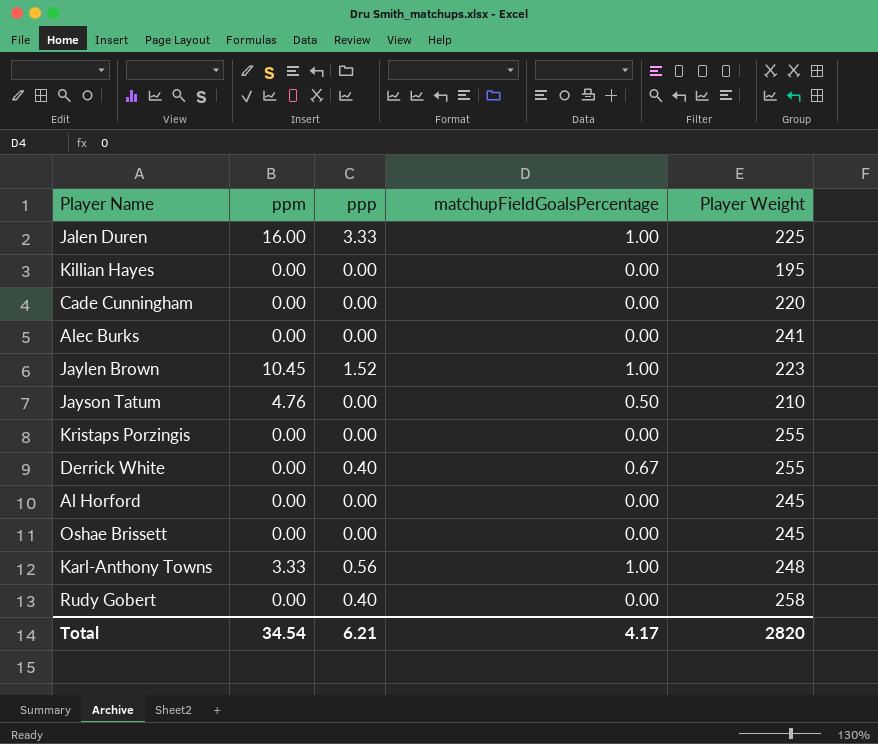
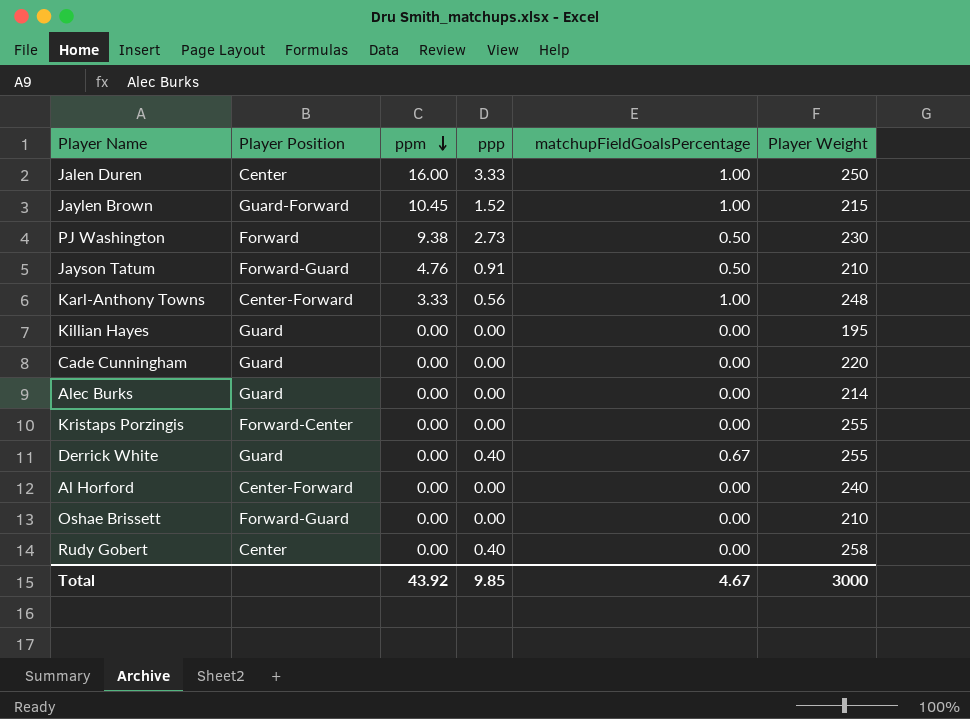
row order: none -> ppm descending
column Player Position | position: none -> 2
Jalen Duren | Player Weight: 225 -> 250
Jaylen Brown | Player Weight: 223 -> 215
row PJ Washington: none -> Forward | 9.38 | 2.73 | 0.50 | 230
Jayson Tatum | ppp: 0.00 -> 0.91
Alec Burks | Player Weight: 241 -> 214
Al Horford | Player Weight: 245 -> 240
Oshae Brissett | Player Weight: 245 -> 210
Total | ppm: 34.54 -> 43.92
Total | ppp: 6.21 -> 9.85
Total | matchupFieldGoalsPercentage: 4.17 -> 4.67
Total | Player Weight: 2820 -> 3000

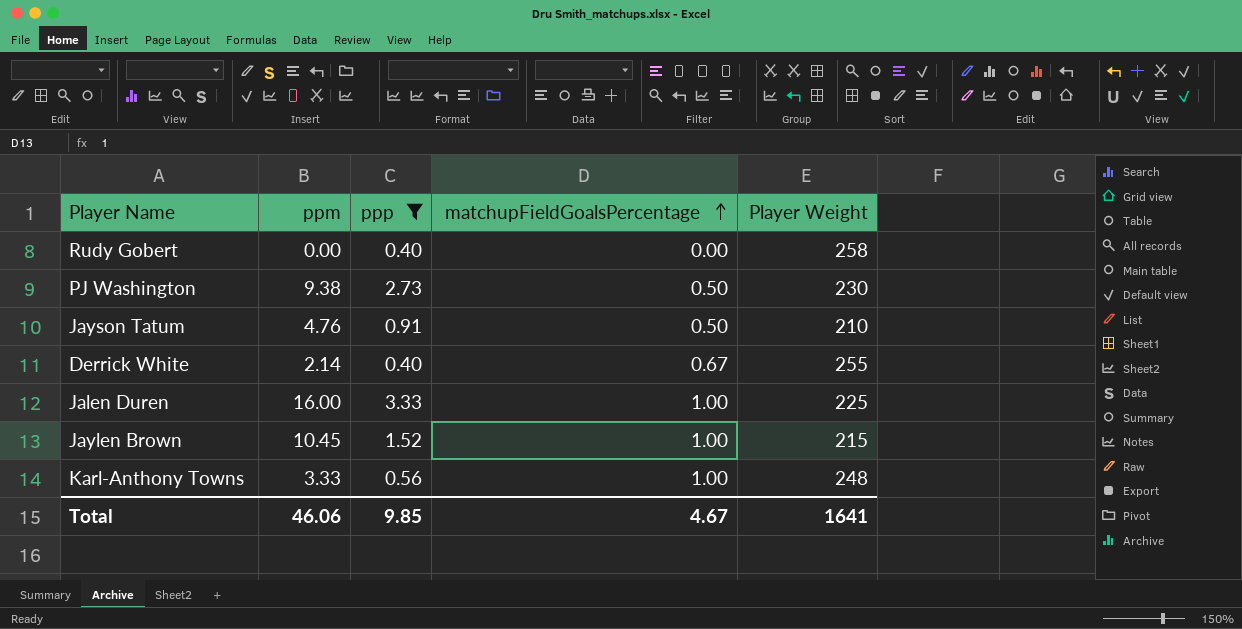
filter: none -> ppp != 0.00
row order: ppm descending -> matchupFieldGoalsPercentage ascending
column Player Position | position: 2 -> none
Derrick White | ppm: 0.00 -> 2.14
Jalen Duren | Player Weight: 250 -> 225
Total | ppm: 43.92 -> 46.06
Total | Player Weight: 3000 -> 1641

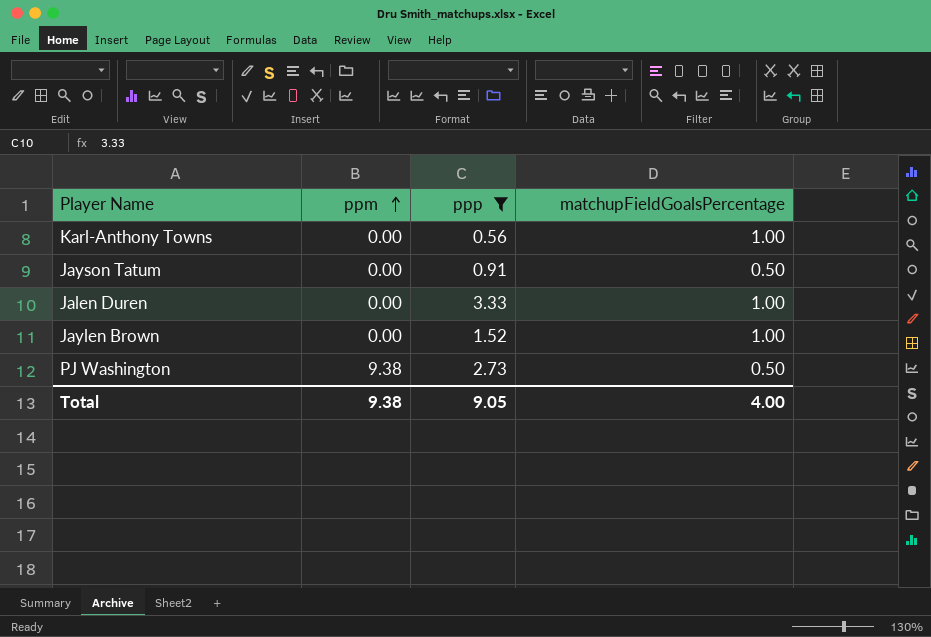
row order: matchupFieldGoalsPercentage ascending -> ppm ascending
column Player Weight | position: 5 -> none
row Rudy Gobert: 0.00 | 0.40 | 0.00 | 258 -> none
row Derrick White: 2.14 | 0.40 | 0.67 | 255 -> none
Karl-Anthony Towns | ppm: 3.33 -> 0.00
Jayson Tatum | ppm: 4.76 -> 0.00
Jalen Duren | ppm: 16.00 -> 0.00
Jaylen Brown | ppm: 10.45 -> 0.00
Total | ppm: 46.06 -> 9.38
Total | ppp: 9.85 -> 9.05
Total | matchupFieldGoalsPercentage: 4.67 -> 4.00

